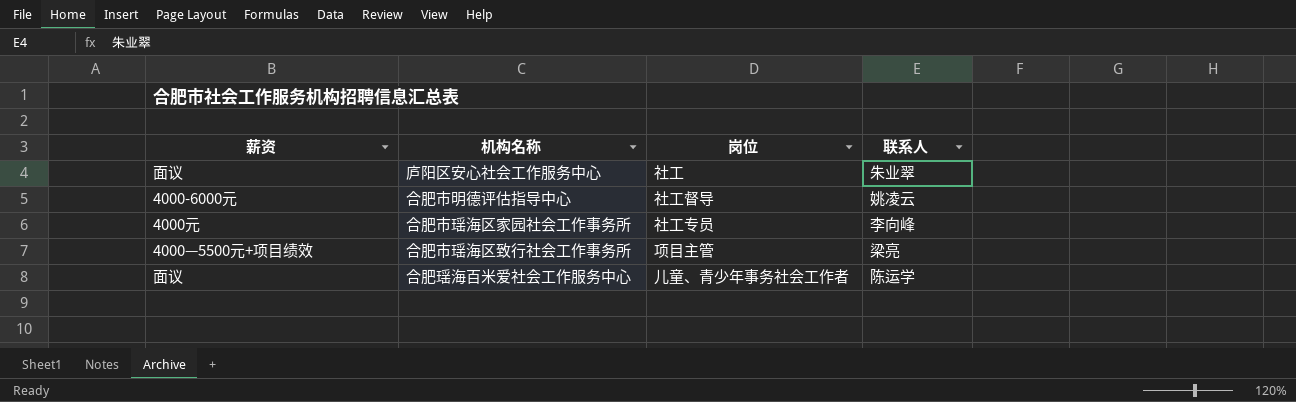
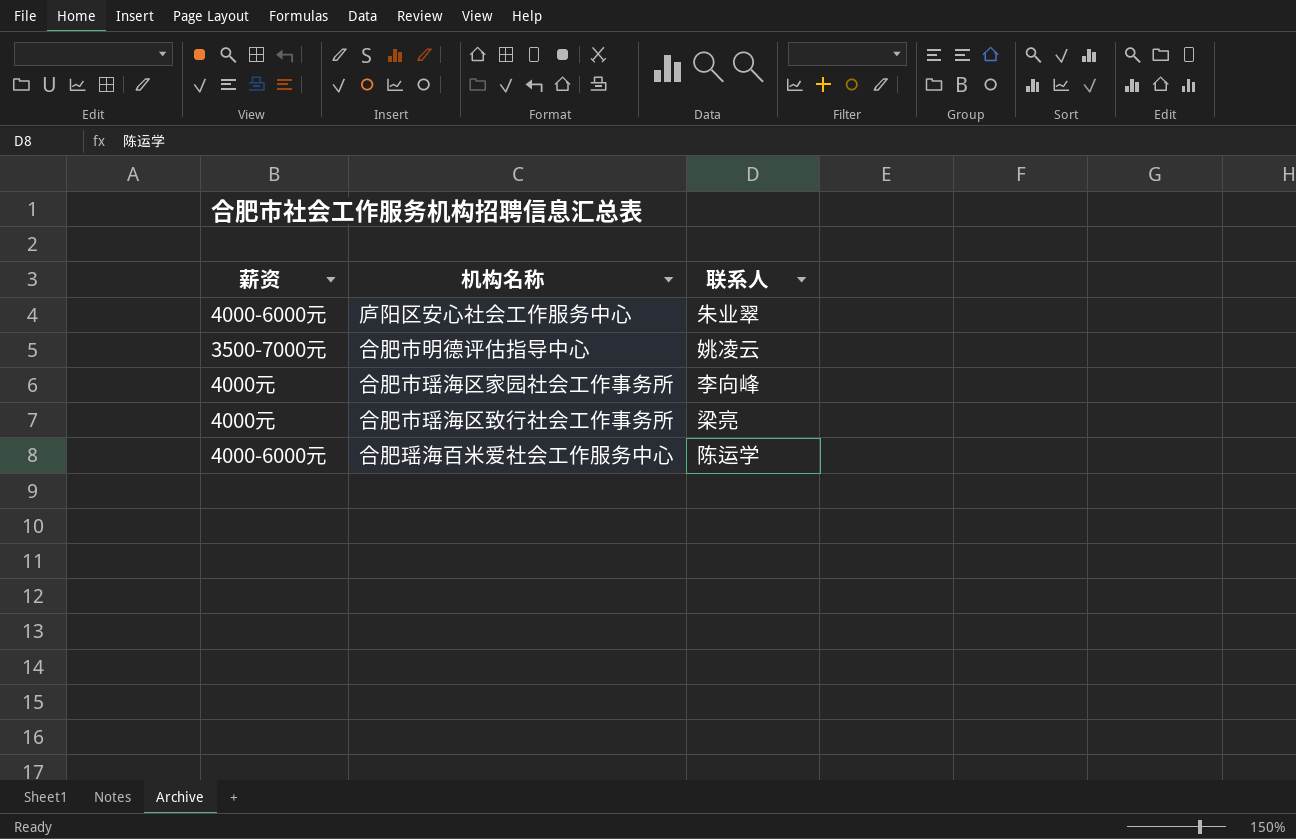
column 岗位 | position: 3 -> none
庐阳区安心社会工作服务中心 | 薪资: 面议 -> 4000-6000元
合肥市明德评估指导中心 | 薪资: 4000-6000元 -> 3500-7000元
合肥市瑶海区致行社会工作事务所 | 薪资: 4000—5500元+项目绩效 -> 4000元
合肥瑶海百米爱社会工作服务中心 | 薪资: 面议 -> 4000-6000元

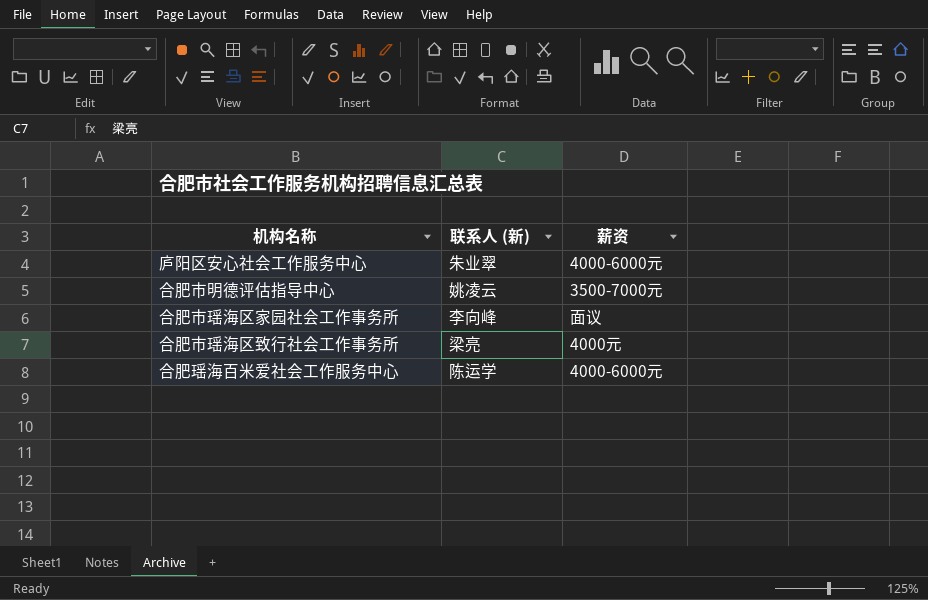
column name: 联系人 -> 联系人 (新)
column 薪资 | position: 1 -> 3
合肥市瑶海区家园社会工作事务所 | 薪资: 4000元 -> 面议

